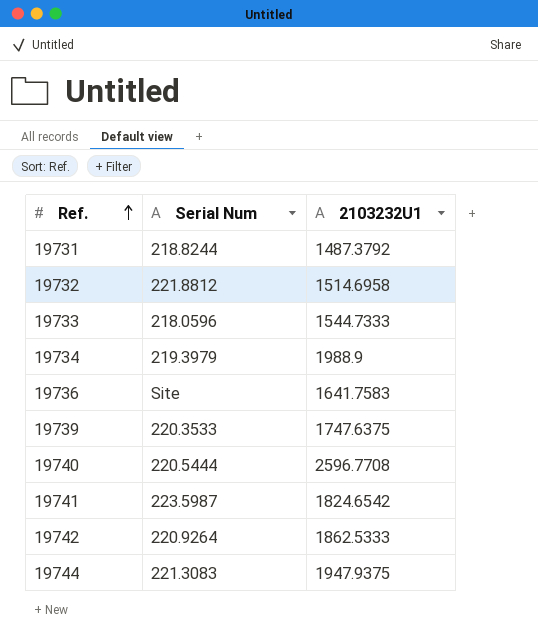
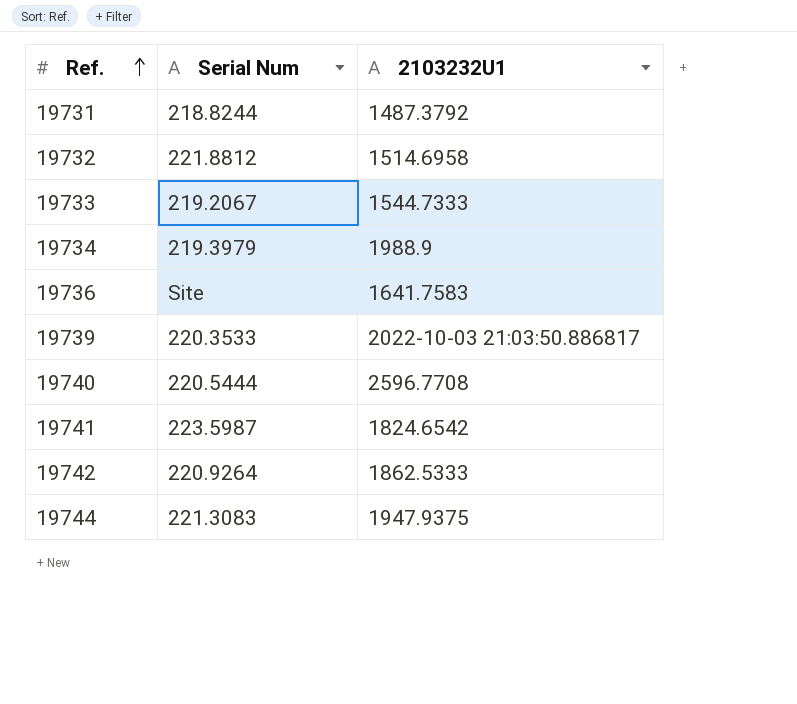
19733 | Serial Num: 218.0596 -> 219.2067
19739 | 2103232U1: 1747.6375 -> 2022-10-03 21:03:50.886817

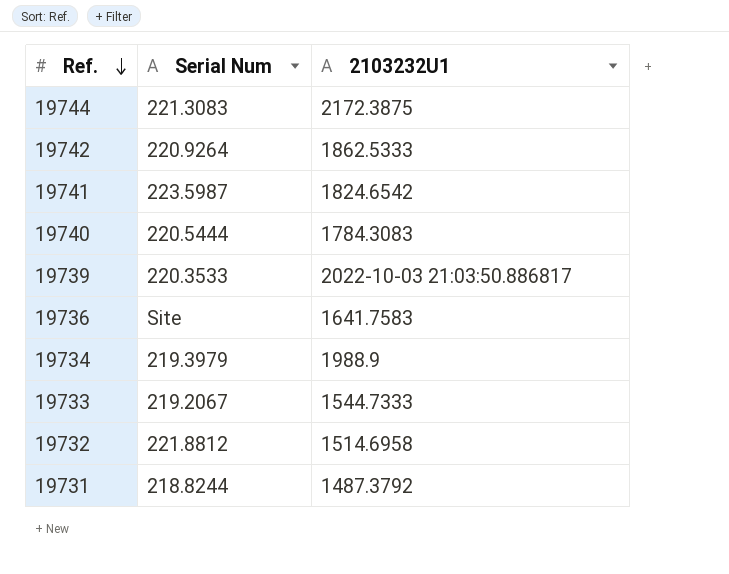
row order: Ref. ascending -> Ref. descending
19744 | 2103232U1: 1947.9375 -> 2172.3875
19740 | 2103232U1: 2596.7708 -> 1784.3083

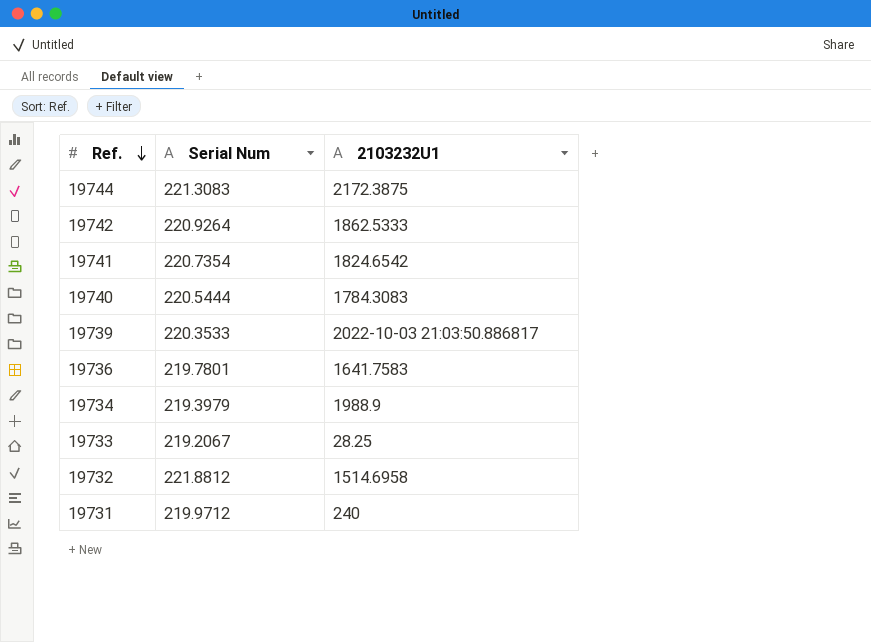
19741 | Serial Num: 223.5987 -> 220.7354
19736 | Serial Num: Site -> 219.7801
19733 | 2103232U1: 1544.7333 -> 28.25
19731 | Serial Num: 218.8244 -> 219.9712
19731 | 2103232U1: 1487.3792 -> 240

